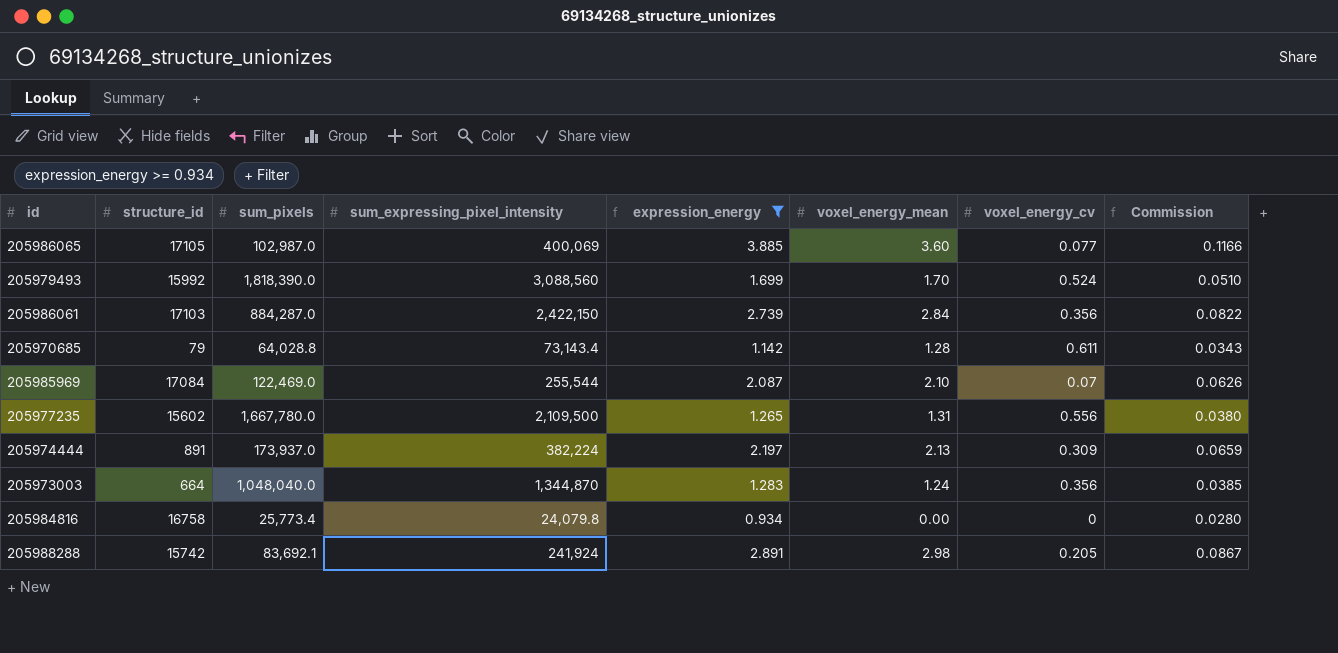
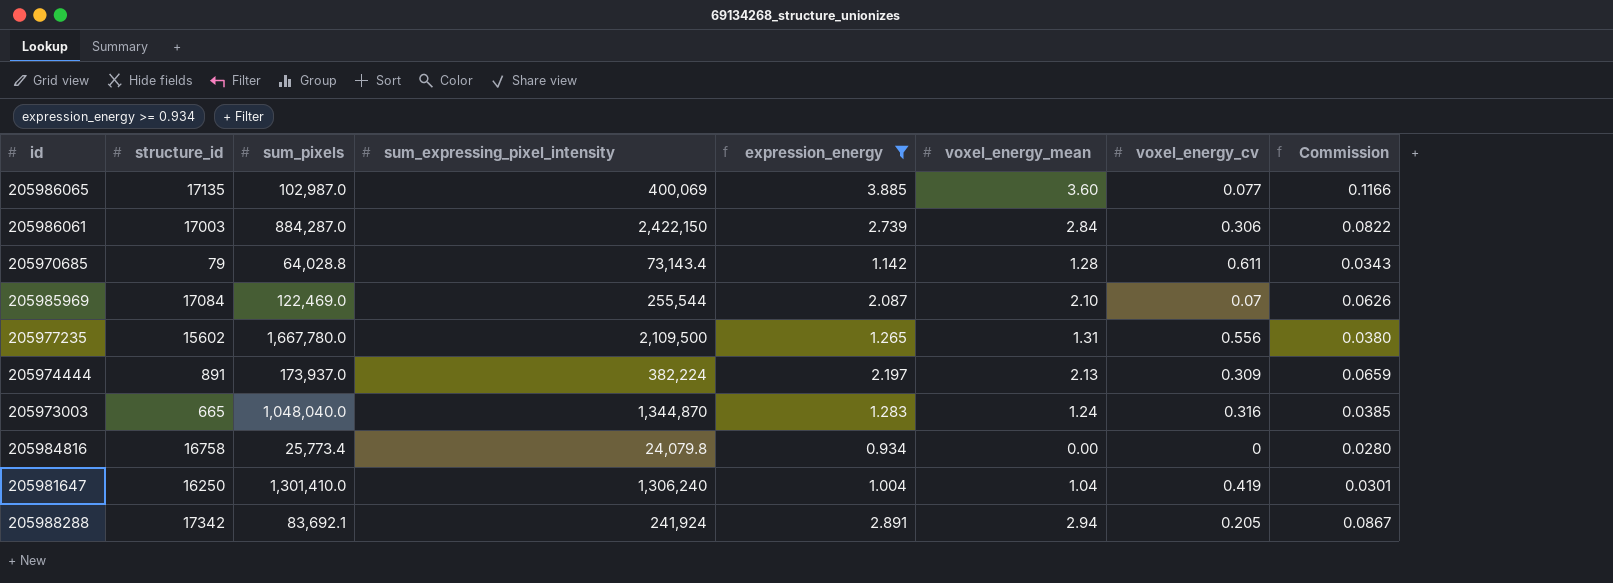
row 205979493: 15992 | 1,818,390.0 | 3,088,560 | 1.699 | 1.70 | 0.524 | 0.0510 -> none
205986065 | structure_id: 17105 -> 17135
205986061 | structure_id: 17103 -> 17003
205986061 | voxel_energy_cv: 0.356 -> 0.306
205973003 | structure_id: 664 -> 665
205973003 | voxel_energy_cv: 0.356 -> 0.316
row 205981647: none -> 16250 | 1,301,410.0 | 1,306,240 | 1.004 | 1.04 | 0.419 | 0.0301
205988288 | structure_id: 15742 -> 17342
205988288 | voxel_energy_mean: 2.98 -> 2.94

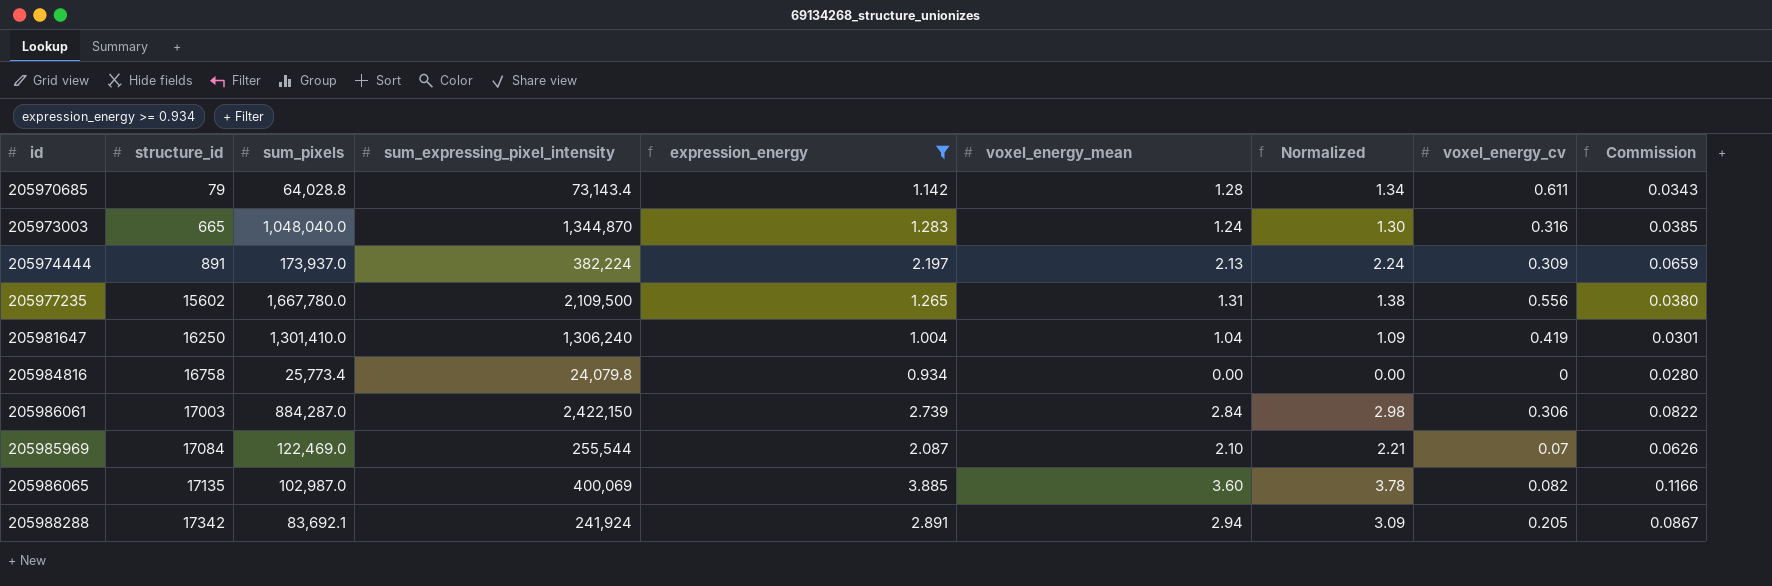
row order: none -> structure_id ascending
column Normalized | formula: none -> [voxel_energy_mean] * 1.05
205986065 | voxel_energy_cv: 0.077 -> 0.082

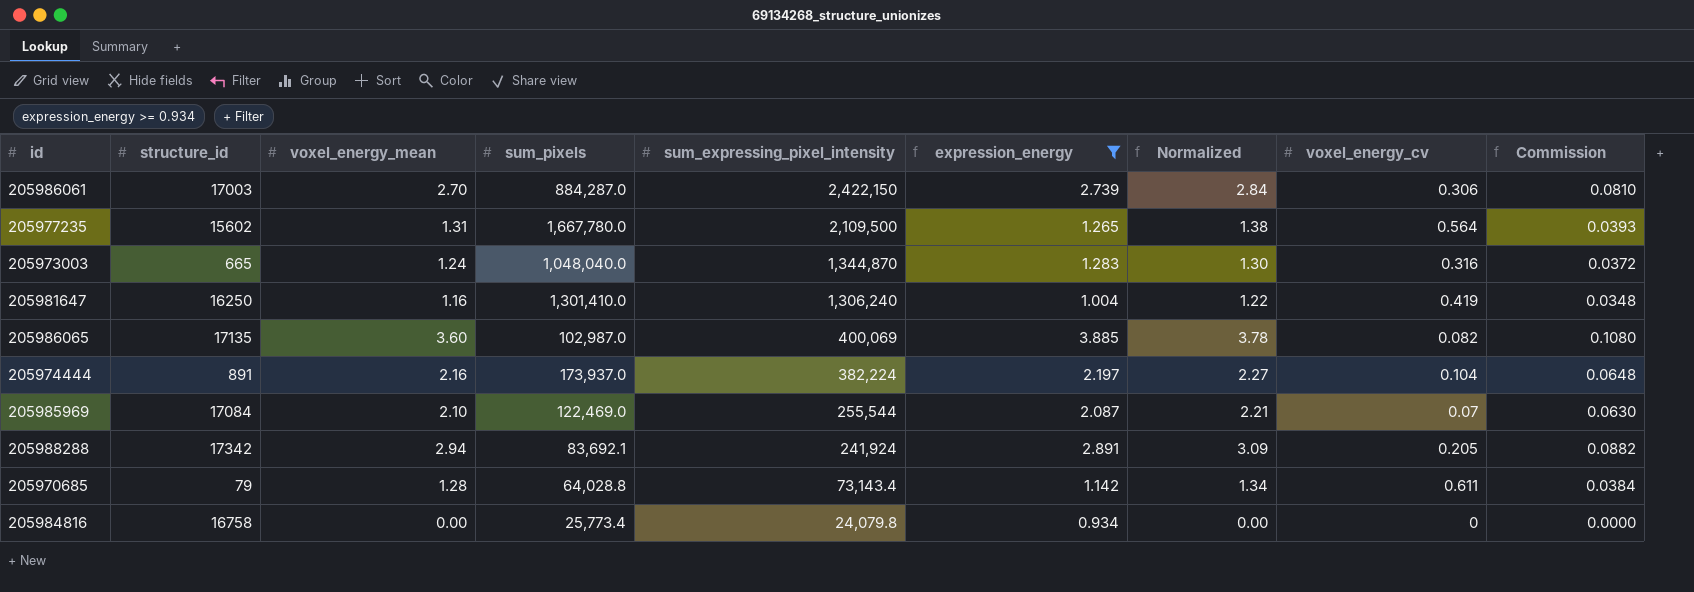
row order: structure_id ascending -> sum_expressing_pixel_intensity descending
column voxel_energy_mean | position: 6 -> 3
column Commission | formula: [expression_energy] * 0.03 -> [voxel_energy_mean] * 0.03
205986061 | voxel_energy_mean: 2.84 -> 2.70
205986061 | Normalized: 2.98 -> 2.84
205977235 | voxel_energy_cv: 0.556 -> 0.564
205981647 | voxel_energy_mean: 1.04 -> 1.16
205981647 | Normalized: 1.09 -> 1.22
205974444 | voxel_energy_mean: 2.13 -> 2.16
205974444 | Normalized: 2.24 -> 2.27
205974444 | voxel_energy_cv: 0.309 -> 0.104

